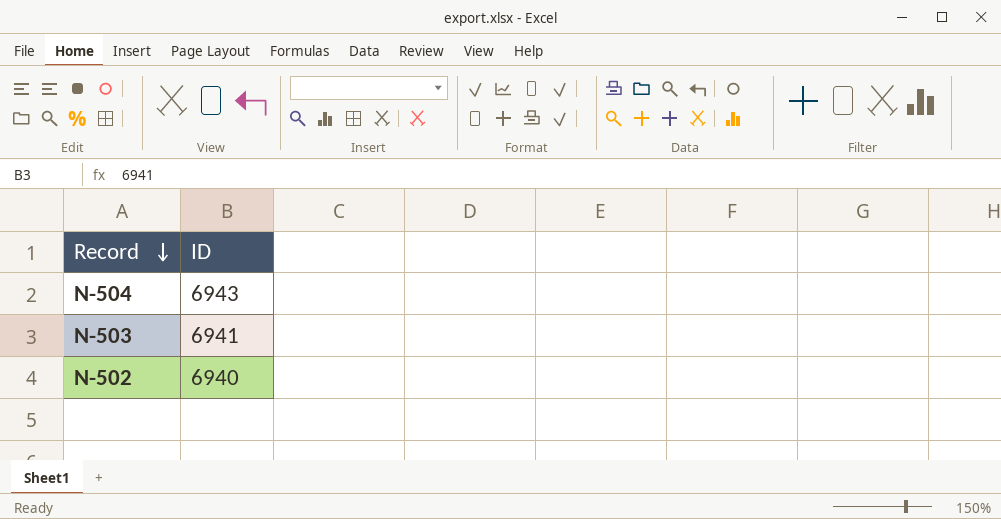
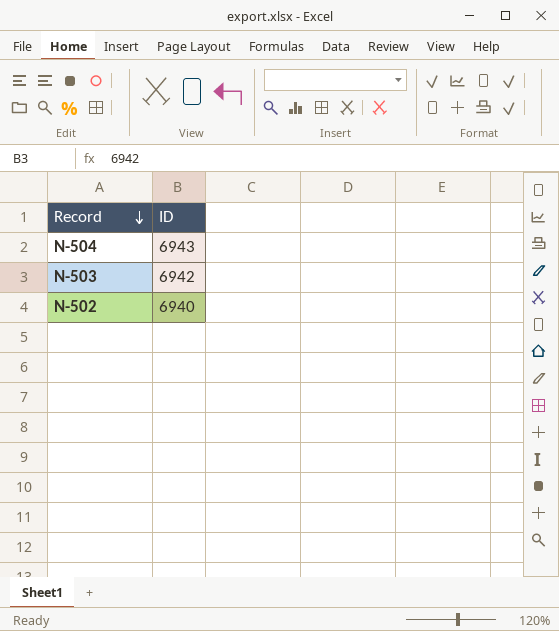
N-503 | ID: 6941 -> 6942

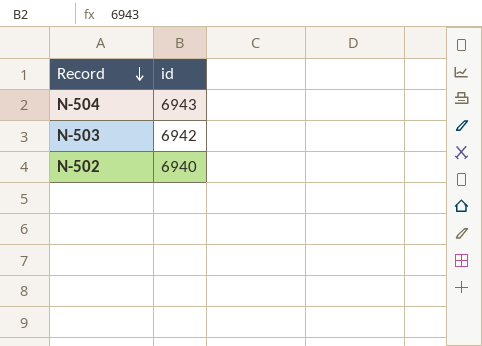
column name: ID -> id

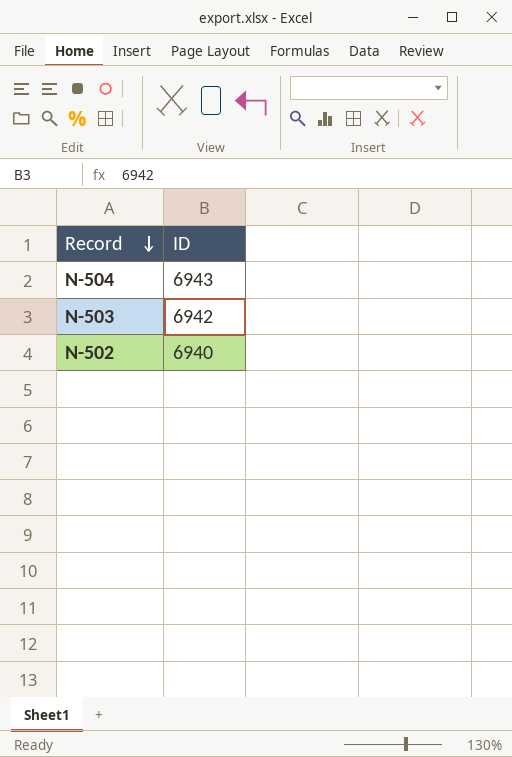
column name: id -> ID

